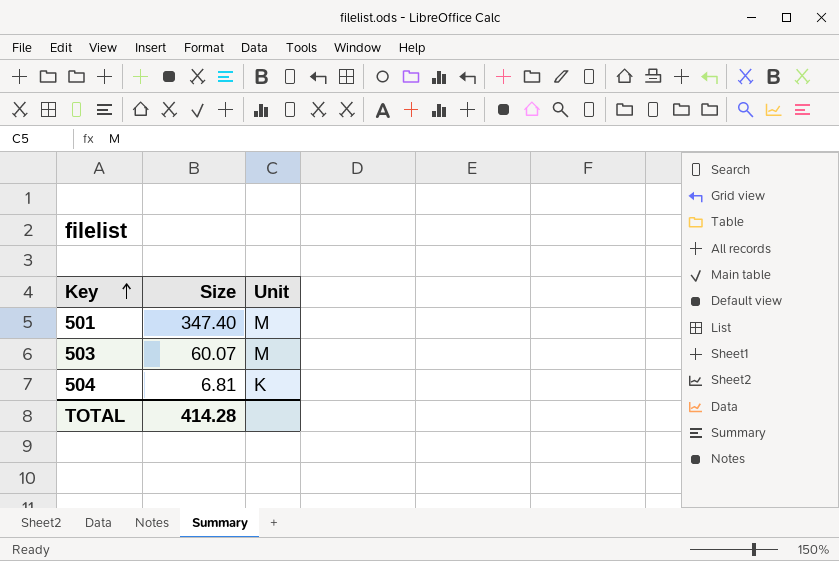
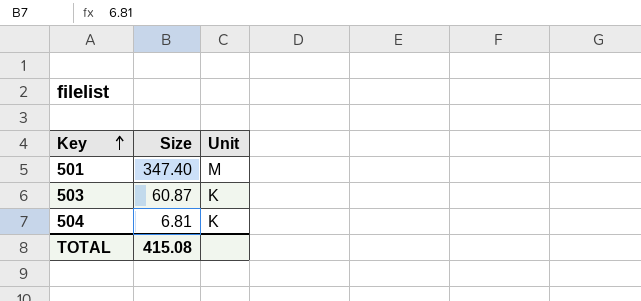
503 | Size: 60.07 -> 60.87
503 | Unit: M -> K
TOTAL | Size: 414.28 -> 415.08

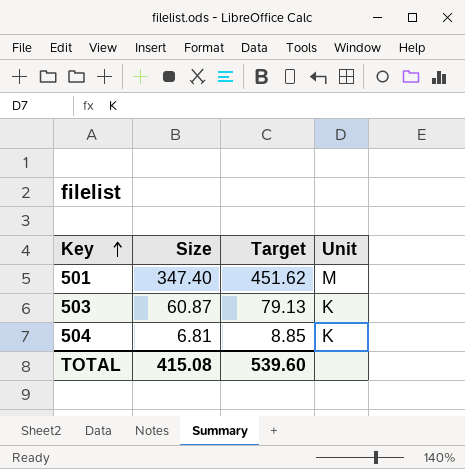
column Target | formula: none -> [Size] * 1.3

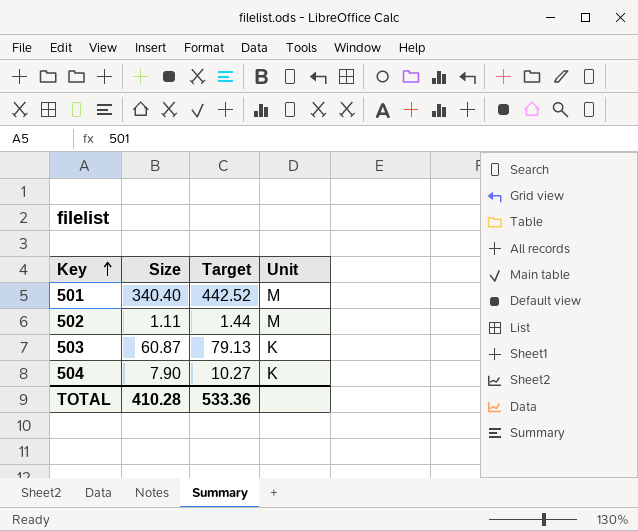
501 | Size: 347.40 -> 340.40
501 | Target: 451.62 -> 442.52
row 502: none -> 1.11 | 1.44 | M
504 | Size: 6.81 -> 7.90
504 | Target: 8.85 -> 10.27
TOTAL | Size: 415.08 -> 410.28
TOTAL | Target: 539.60 -> 533.36

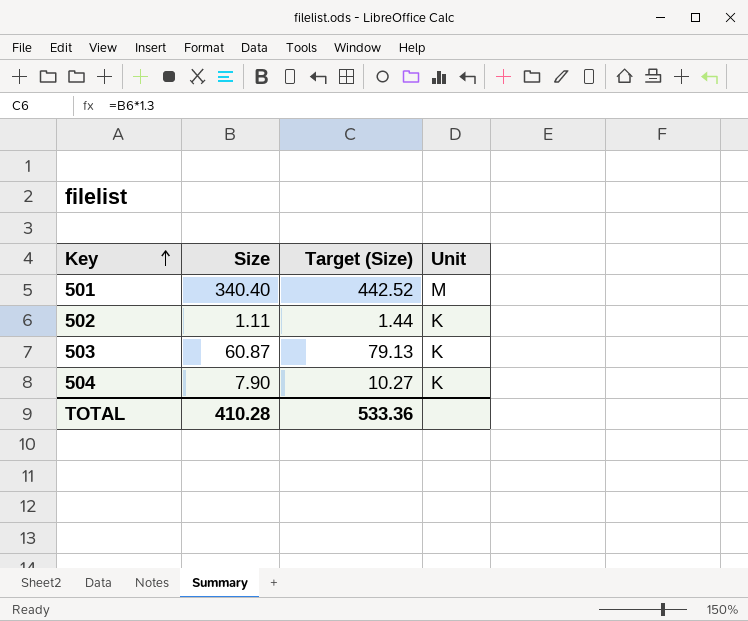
column name: Target -> Target (Size)
502 | Unit: M -> K

